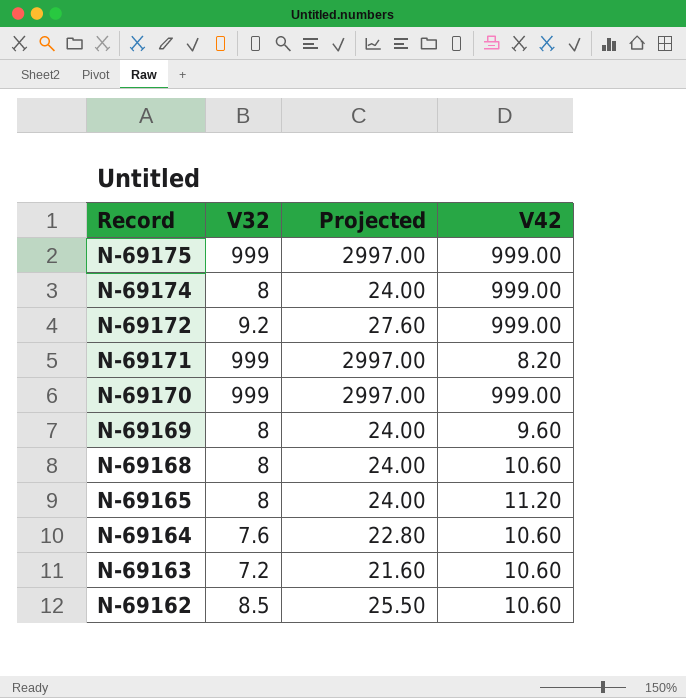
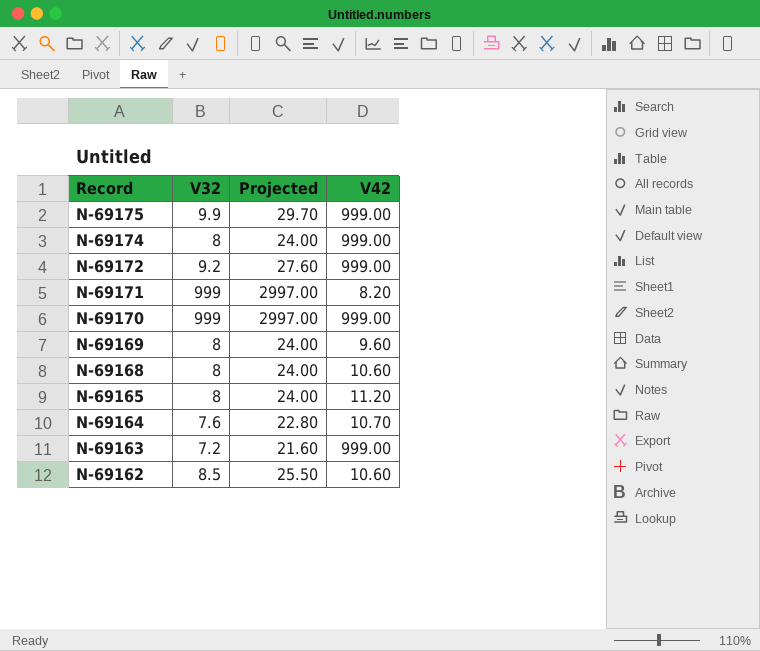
N-69175 | V32: 999 -> 9.9
N-69175 | Projected: 2997.00 -> 29.70
N-69164 | V42: 10.60 -> 10.70
N-69163 | V42: 10.60 -> 999.00

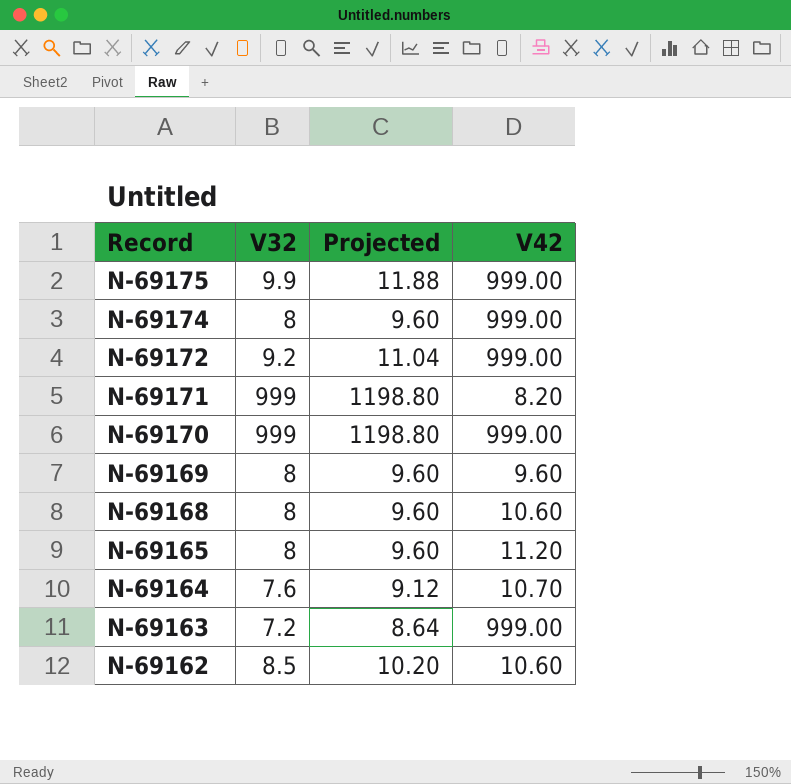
column Projected | formula: [V32] * 3 -> [V32] * 1.2

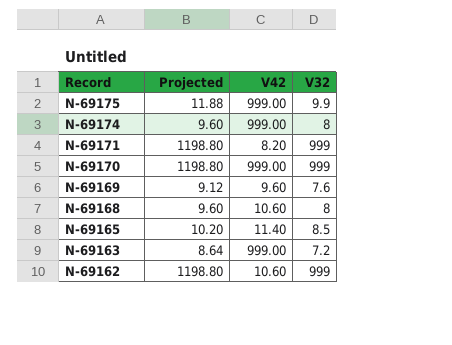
column V32 | position: 2 -> 4
row N-69172: 9.2 | 11.04 | 999.00 -> none
row N-69164: 7.6 | 9.12 | 10.70 -> none
N-69169 | Projected: 9.60 -> 9.12
N-69169 | V32: 8 -> 7.6
N-69165 | Projected: 9.60 -> 10.20
N-69165 | V42: 11.20 -> 11.40
N-69165 | V32: 8 -> 8.5
N-69162 | Projected: 10.20 -> 1198.80
N-69162 | V32: 8.5 -> 999

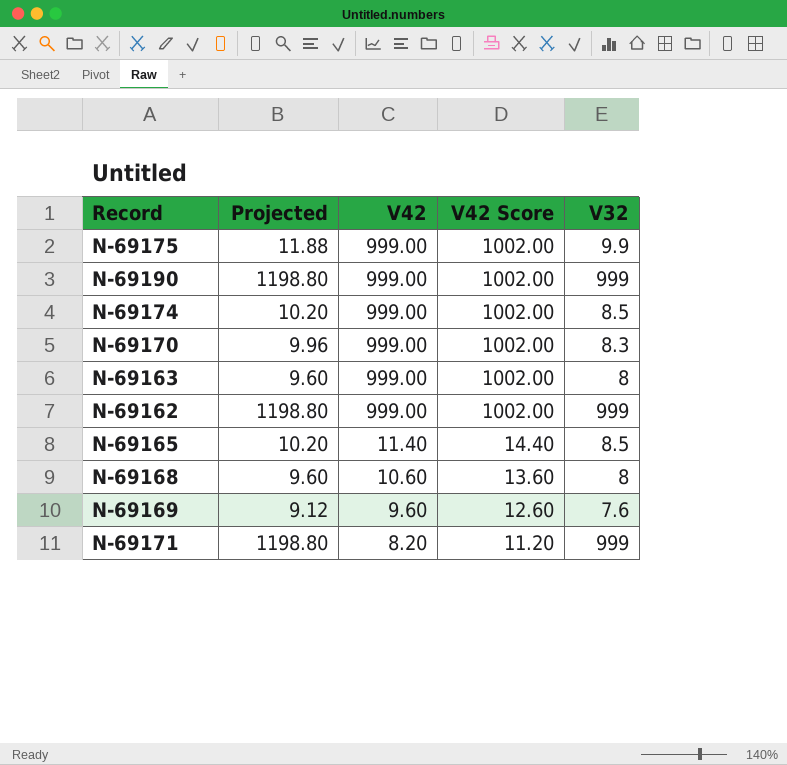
row order: Record descending -> V42 descending
column V42 Score | formula: none -> [V42] + 3
row N-69190: none -> 1198.80 | 999.00 | 1002.00 | 999
N-69174 | Projected: 9.60 -> 10.20
N-69174 | V32: 8 -> 8.5
N-69170 | Projected: 1198.80 -> 9.96
N-69170 | V32: 999 -> 8.3
N-69163 | Projected: 8.64 -> 9.60
N-69163 | V32: 7.2 -> 8
N-69162 | V42: 10.60 -> 999.00

